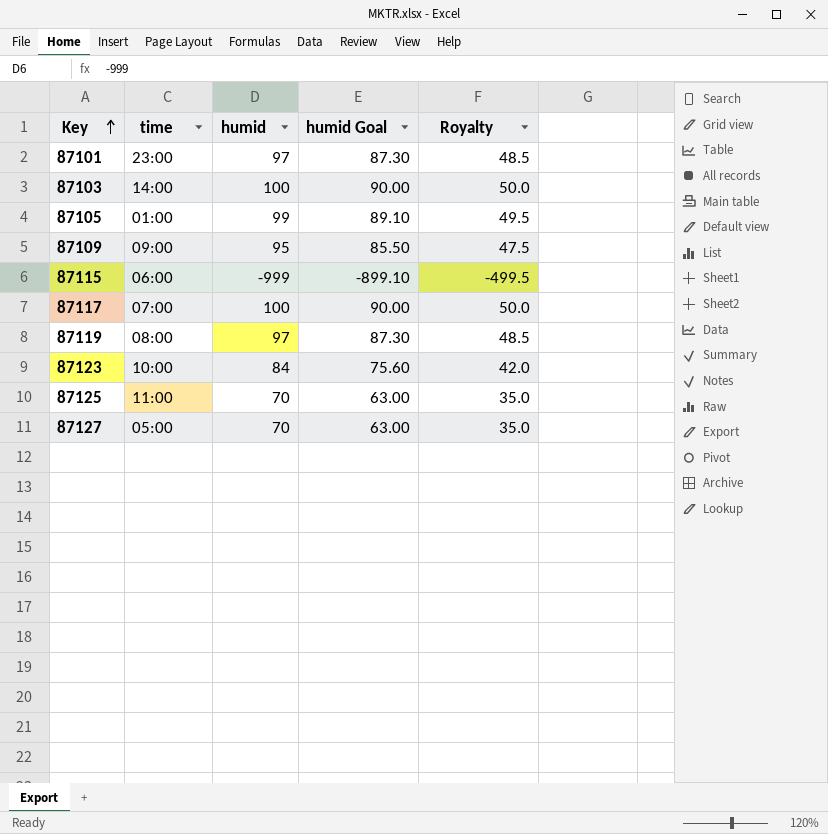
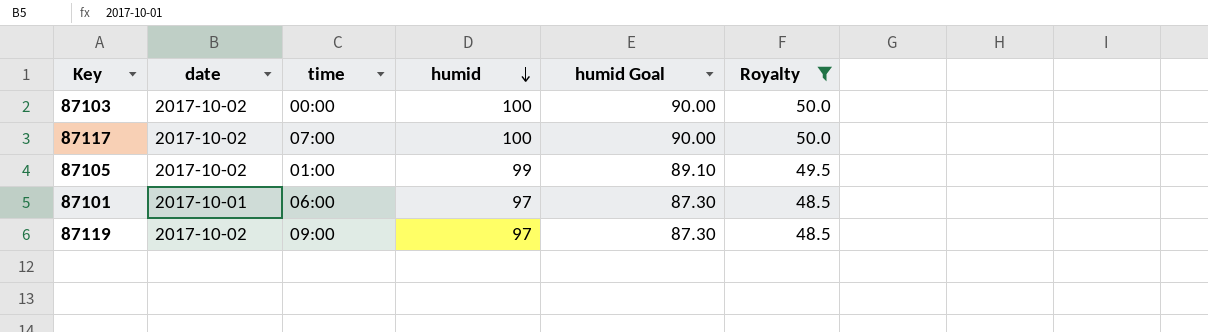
filter: none -> Royalty >= 48.5
row order: Key ascending -> humid descending
column date | position: none -> 2
87103 | time: 14:00 -> 00:00
87101 | time: 23:00 -> 06:00
87119 | time: 08:00 -> 09:00

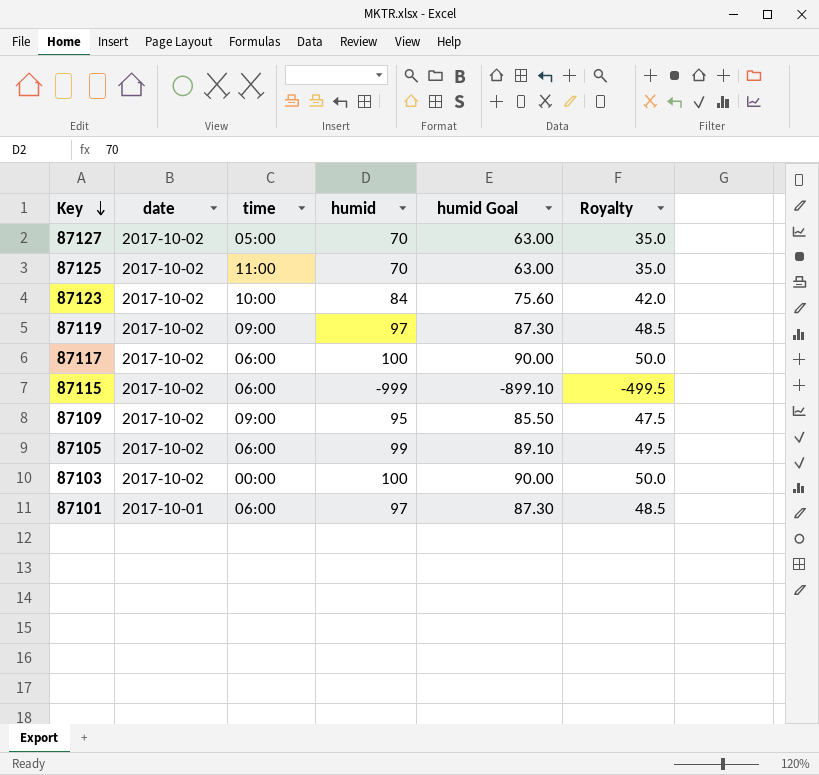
filter: Royalty >= 48.5 -> none
row order: humid descending -> Key descending
87117 | time: 07:00 -> 06:00
87105 | time: 01:00 -> 06:00

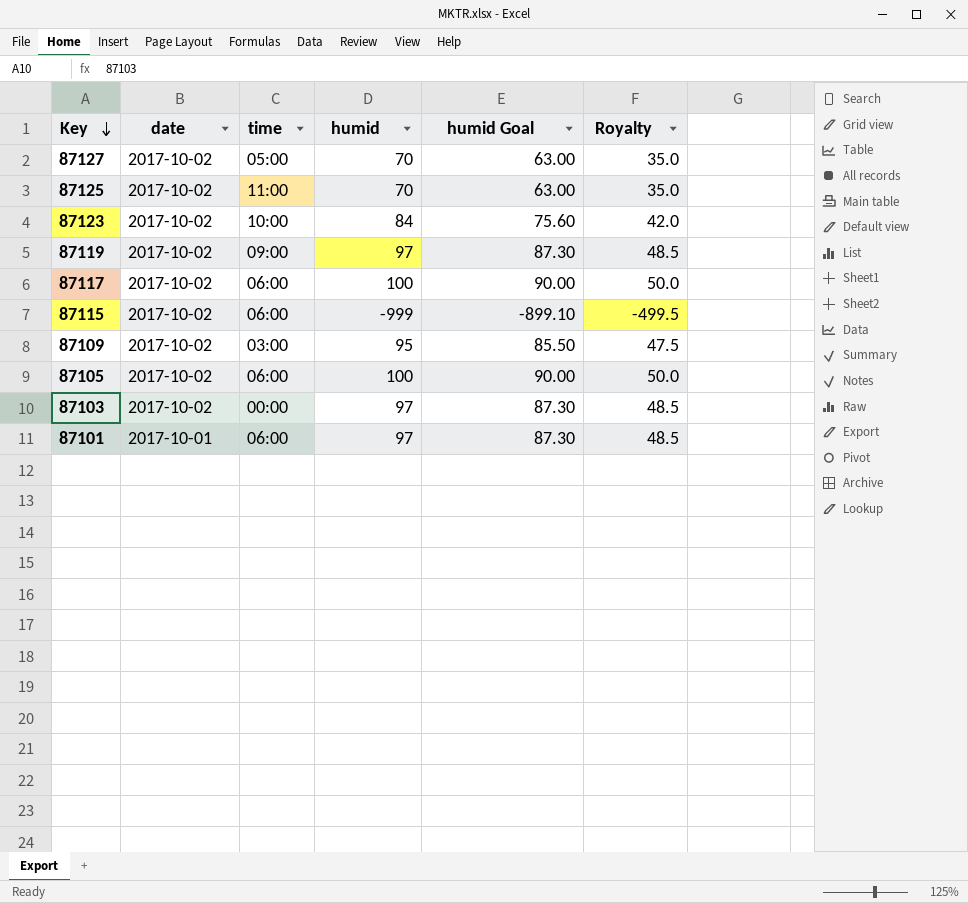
87109 | time: 09:00 -> 03:00
87105 | humid: 99 -> 100
87105 | humid Goal: 89.10 -> 90.00
87105 | Royalty: 49.5 -> 50.0
87103 | humid: 100 -> 97
87103 | humid Goal: 90.00 -> 87.30
87103 | Royalty: 50.0 -> 48.5

